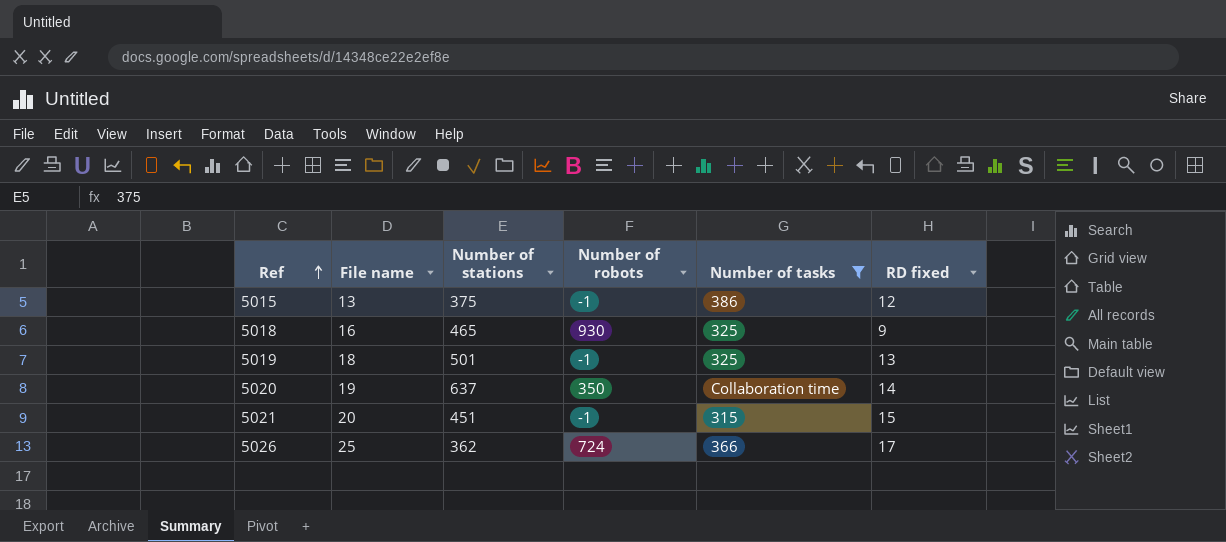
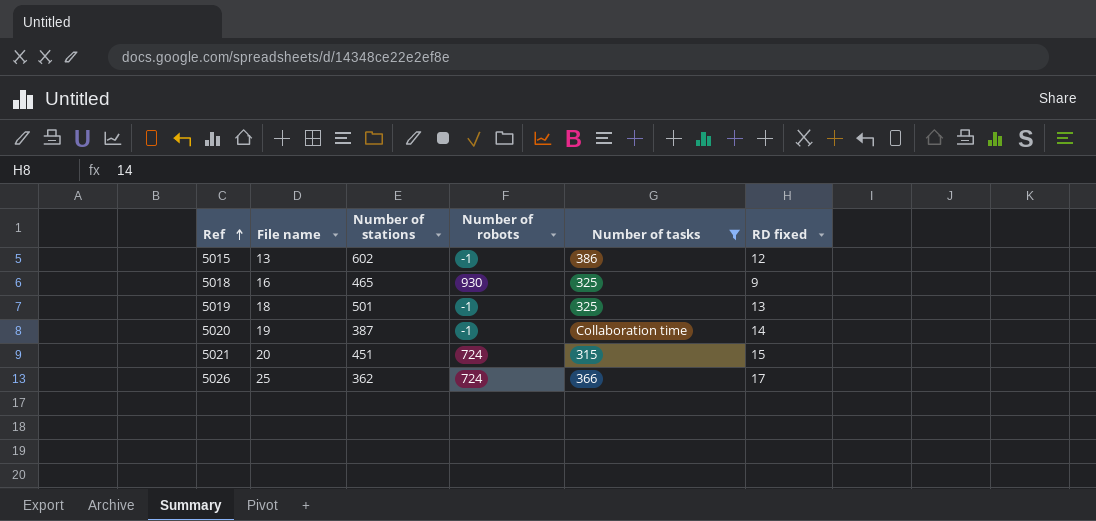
5015 | Number of stations: 375 -> 602
5020 | Number of stations: 637 -> 387
5020 | Number of robots: 350 -> -1
5021 | Number of robots: -1 -> 724

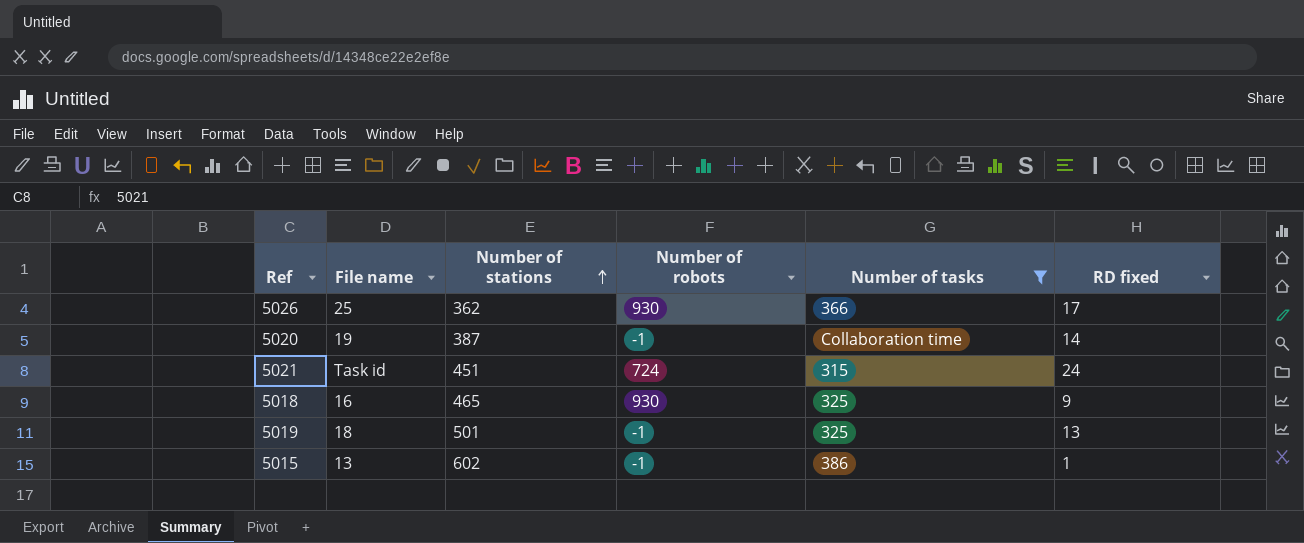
row order: Ref ascending -> Number of stations ascending
5026 | Number of robots: 724 -> 930
5021 | File name: 20 -> Task id
5021 | RD fixed: 15 -> 24
5015 | RD fixed: 12 -> 1

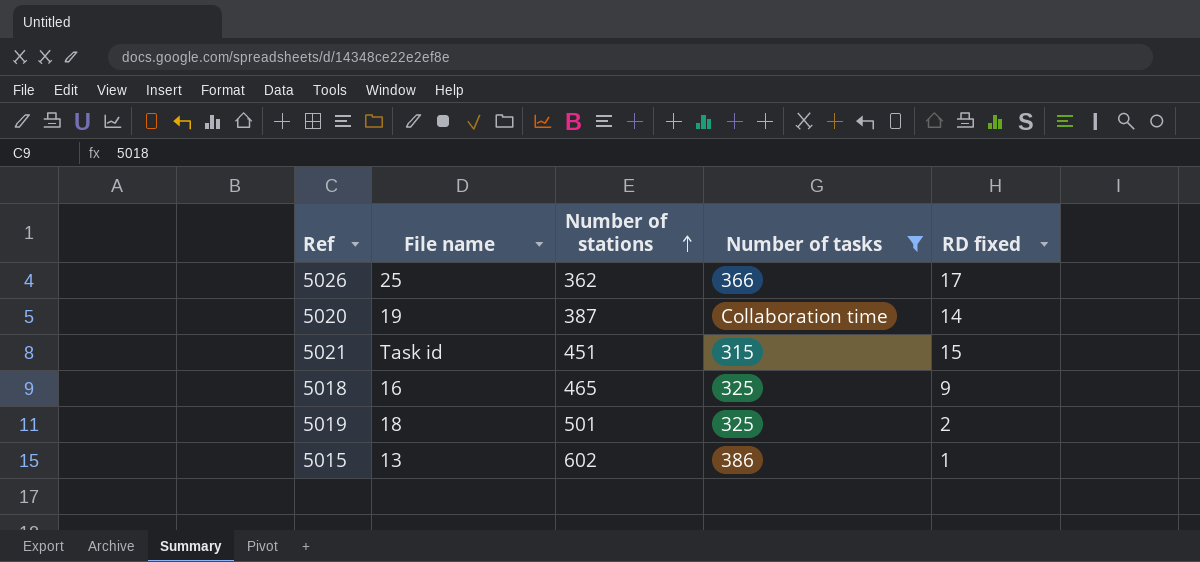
column Number of robots | position: 4 -> none
5021 | RD fixed: 24 -> 15
5019 | RD fixed: 13 -> 2

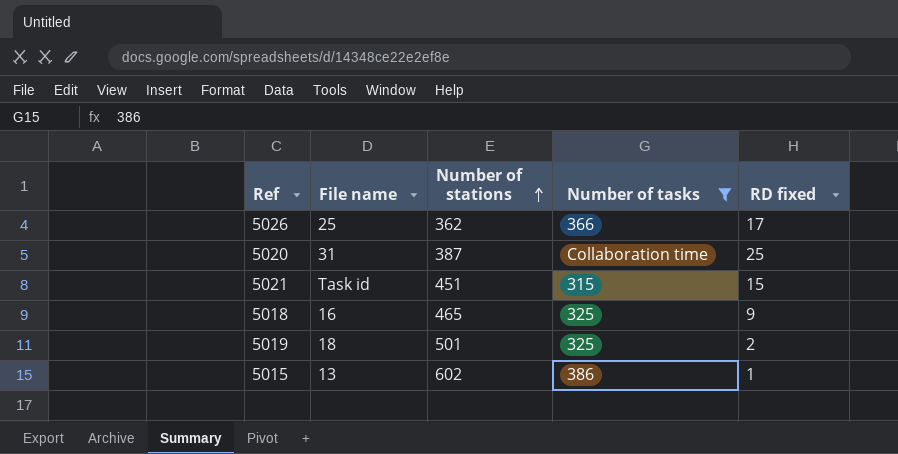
5020 | File name: 19 -> 31
5020 | RD fixed: 14 -> 25

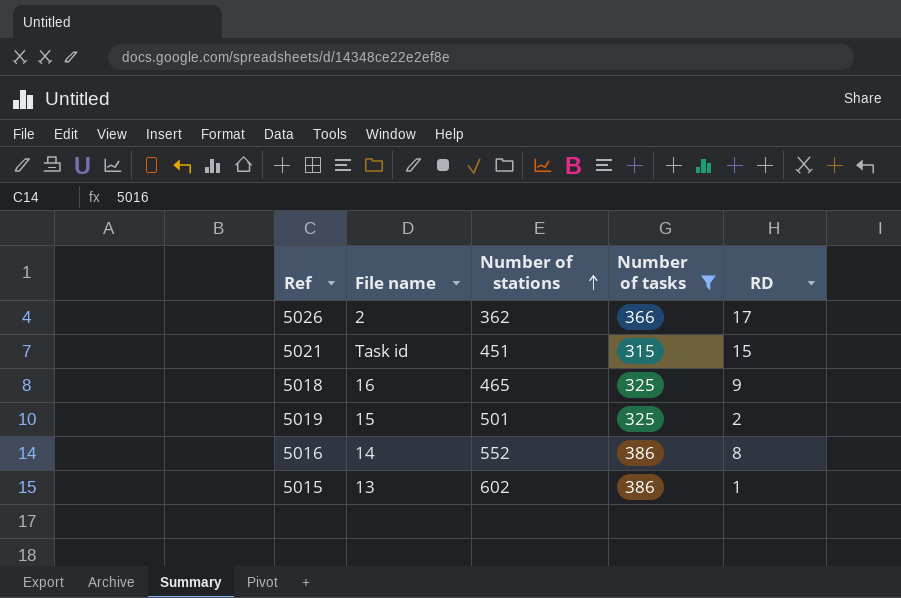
column name: RD fixed -> RD
row 5020: 31 | 387 | Collaboration time | 25 -> none
5026 | File name: 25 -> 2
5019 | File name: 18 -> 15
row 5016: none -> 14 | 552 | 386 | 8

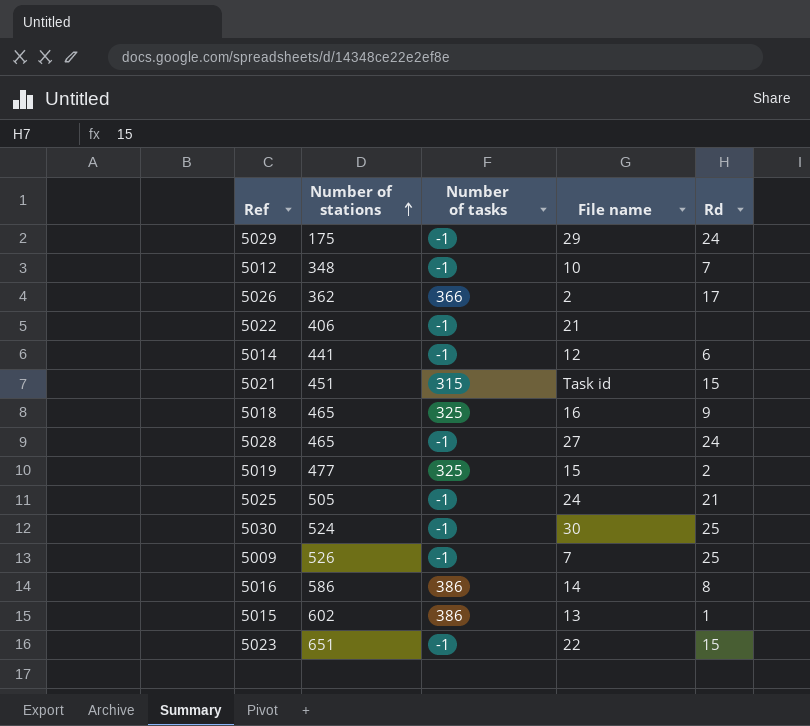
filter: Number of tasks != -1 -> none
column File name | position: 2 -> 4
column name: RD -> Rd
5019 | Number of stations: 501 -> 477
5016 | Number of stations: 552 -> 586

